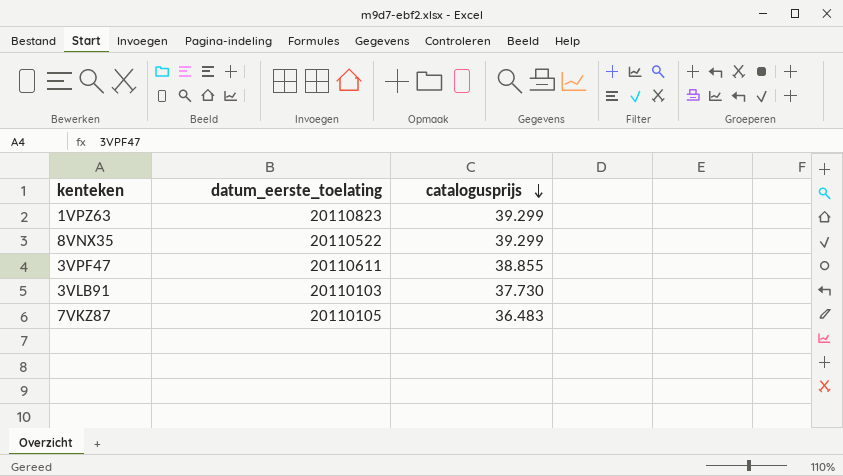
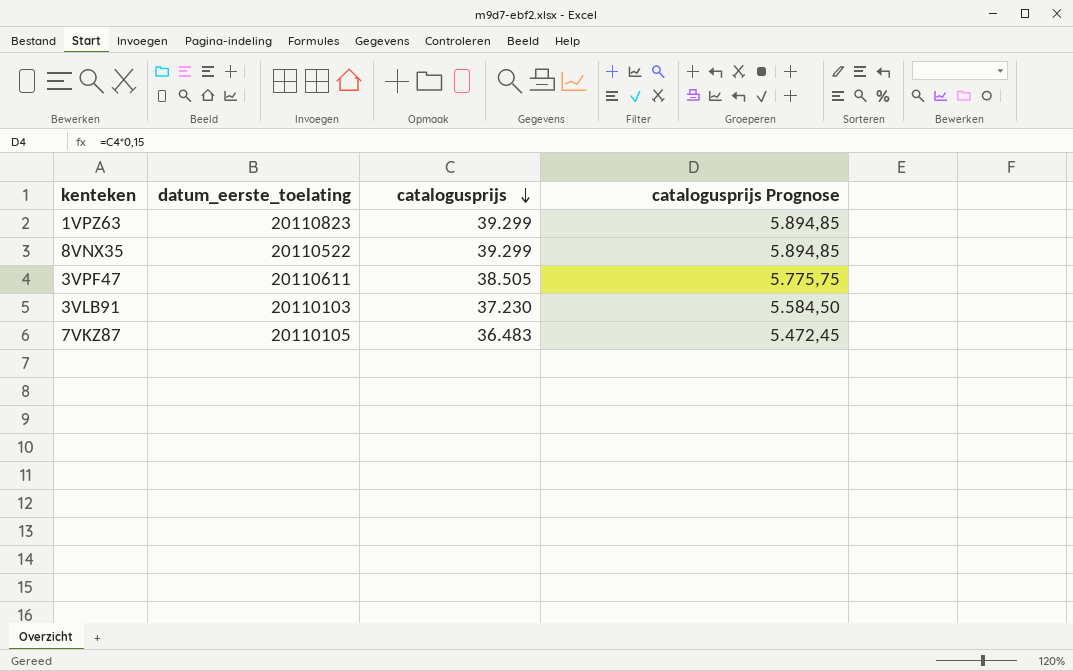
column catalogusprijs Prognose | formula: none -> [catalogusprijs] * 0,15
3VPF47 | catalogusprijs: 38.855 -> 38.505
3VLB91 | catalogusprijs: 37.730 -> 37.230

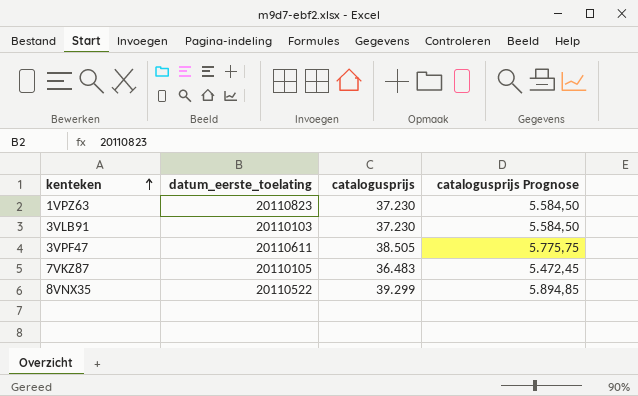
row order: catalogusprijs descending -> kenteken ascending
1VPZ63 | catalogusprijs: 39.299 -> 37.230
1VPZ63 | catalogusprijs Prognose: 5.894,85 -> 5.584,50

